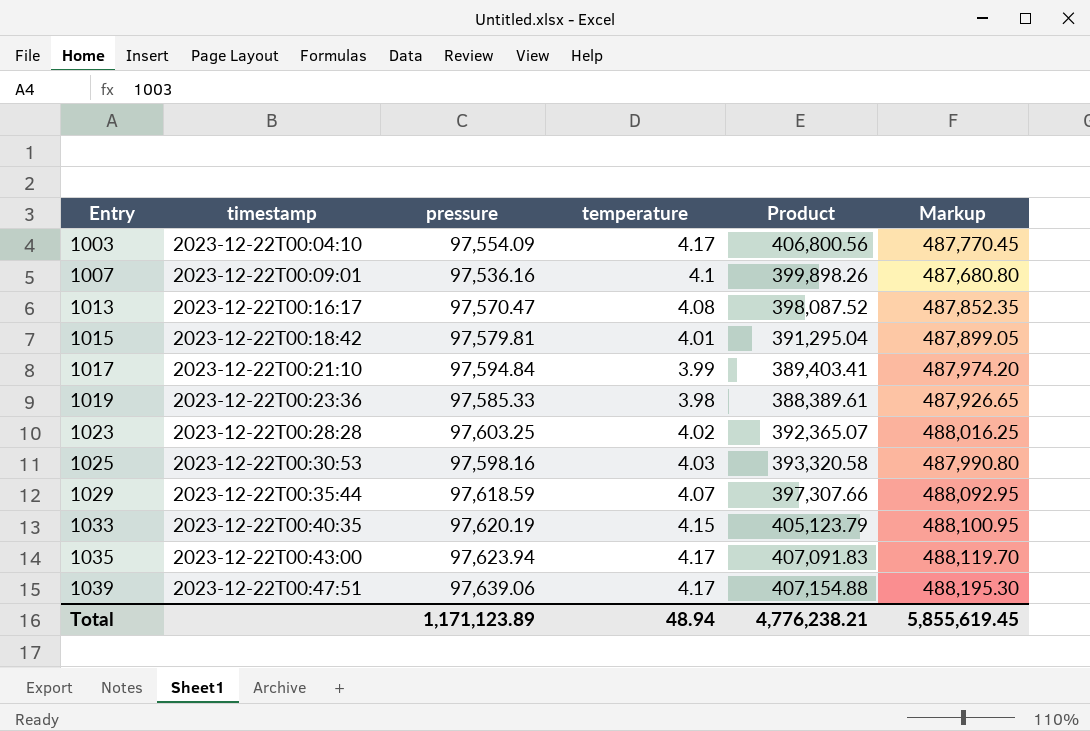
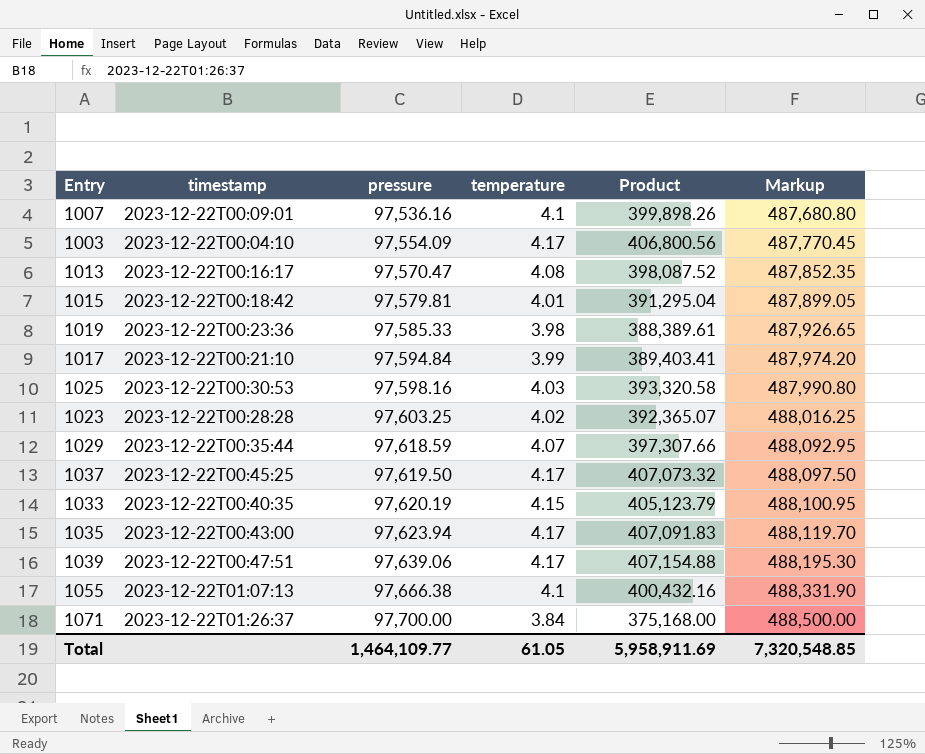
row order: Entry ascending -> pressure ascending
row 1037: none -> 2023-12-22T00:45:25 | 97,619.50 | 4.17 | 407,073.32 | 488,097.50
row 1055: none -> 2023-12-22T01:07:13 | 97,666.38 | 4.1 | 400,432.16 | 488,331.90
row 1071: none -> 2023-12-22T01:26:37 | 97,700.00 | 3.84 | 375,168.00 | 488,500.00
Total | pressure: 1,171,123.89 -> 1,464,109.77
Total | temperature: 48.94 -> 61.05
Total | Product: 4,776,238.21 -> 5,958,911.69
Total | Markup: 5,855,619.45 -> 7,320,548.85

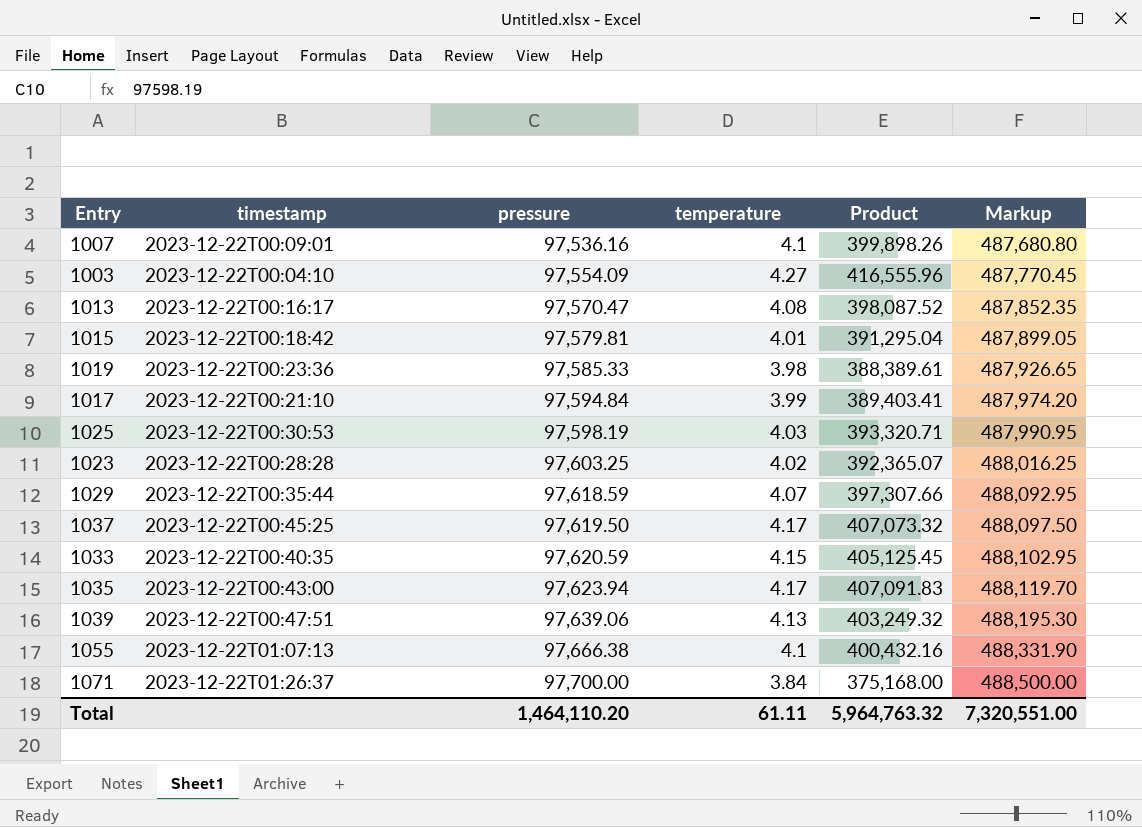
1003 | temperature: 4.17 -> 4.27
1003 | Product: 406,800.56 -> 416,555.96
1025 | pressure: 97,598.16 -> 97,598.19
1025 | Product: 393,320.58 -> 393,320.71
1025 | Markup: 487,990.80 -> 487,990.95
1033 | pressure: 97,620.19 -> 97,620.59
1033 | Product: 405,123.79 -> 405,125.45
1033 | Markup: 488,100.95 -> 488,102.95
1039 | temperature: 4.17 -> 4.13
1039 | Product: 407,154.88 -> 403,249.32
Total | pressure: 1,464,109.77 -> 1,464,110.20
Total | temperature: 61.05 -> 61.11
Total | Product: 5,958,911.69 -> 5,964,763.32
Total | Markup: 7,320,548.85 -> 7,320,551.00

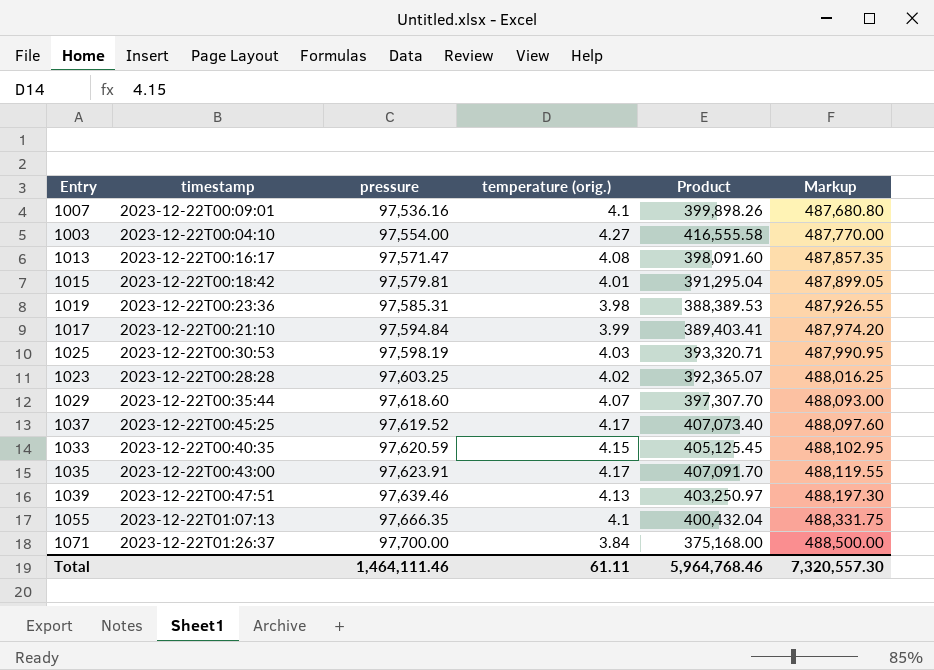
column name: temperature -> temperature (orig.)
1003 | pressure: 97,554.09 -> 97,554.00
1003 | Product: 416,555.96 -> 416,555.58
1003 | Markup: 487,770.45 -> 487,770.00
1013 | pressure: 97,570.47 -> 97,571.47
1013 | Product: 398,087.52 -> 398,091.60
1013 | Markup: 487,852.35 -> 487,857.35
1019 | pressure: 97,585.33 -> 97,585.31
1019 | Product: 388,389.61 -> 388,389.53
1019 | Markup: 487,926.65 -> 487,926.55
1029 | pressure: 97,618.59 -> 97,618.60
1029 | Product: 397,307.66 -> 397,307.70
1029 | Markup: 488,092.95 -> 488,093.00
1037 | pressure: 97,619.50 -> 97,619.52
1037 | Product: 407,073.32 -> 407,073.40
1037 | Markup: 488,097.50 -> 488,097.60
1035 | pressure: 97,623.94 -> 97,623.91
1035 | Product: 407,091.83 -> 407,091.70
1035 | Markup: 488,119.70 -> 488,119.55
1039 | pressure: 97,639.06 -> 97,639.46
1039 | Product: 403,249.32 -> 403,250.97
1039 | Markup: 488,195.30 -> 488,197.30
1055 | pressure: 97,666.38 -> 97,666.35
1055 | Product: 400,432.16 -> 400,432.04
1055 | Markup: 488,331.90 -> 488,331.75
Total | pressure: 1,464,110.20 -> 1,464,111.46
Total | Product: 5,964,763.32 -> 5,964,768.46
Total | Markup: 7,320,551.00 -> 7,320,557.30

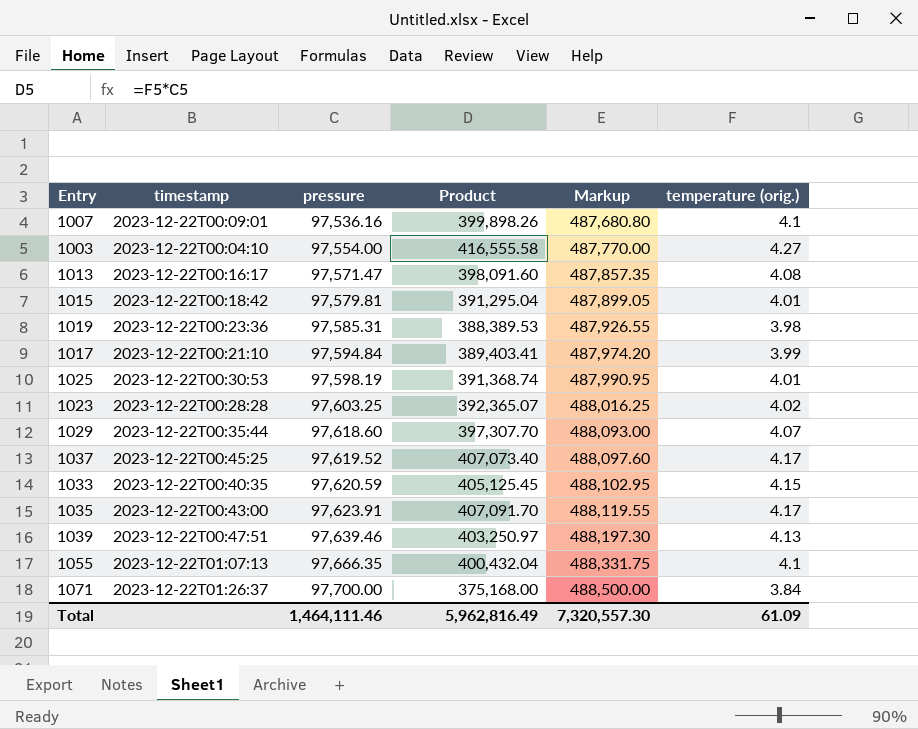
column temperature (orig.) | position: 4 -> 6
1025 | Product: 393,320.71 -> 391,368.74
1025 | temperature (orig.): 4.03 -> 4.01
Total | Product: 5,964,768.46 -> 5,962,816.49
Total | temperature (orig.): 61.11 -> 61.09

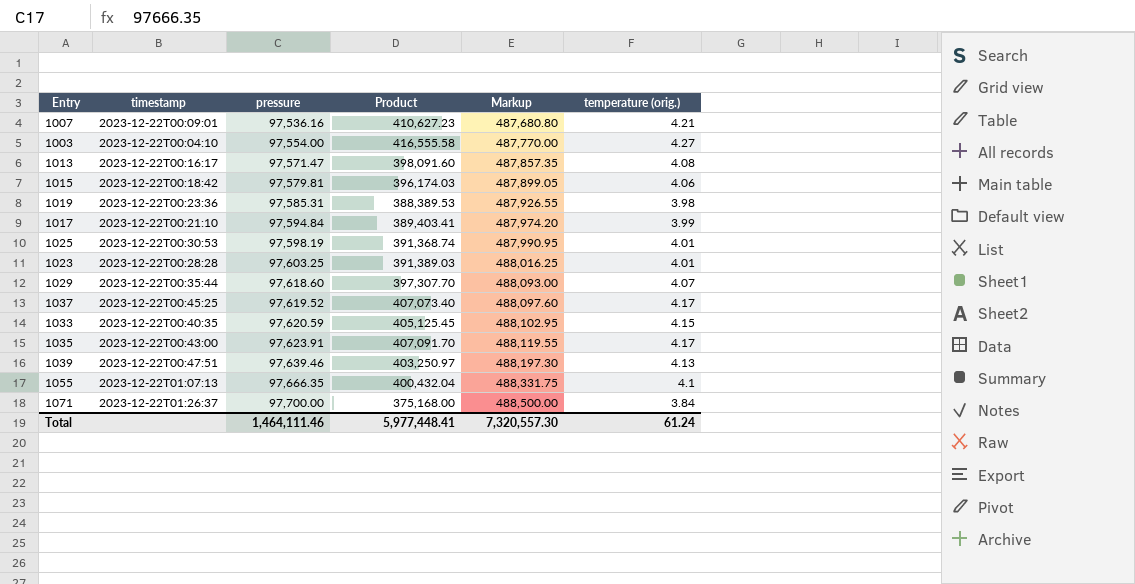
1007 | Product: 399,898.26 -> 410,627.23
1007 | temperature (orig.): 4.1 -> 4.21
1015 | Product: 391,295.04 -> 396,174.03
1015 | temperature (orig.): 4.01 -> 4.06
1023 | Product: 392,365.07 -> 391,389.03
1023 | temperature (orig.): 4.02 -> 4.01
Total | Product: 5,962,816.49 -> 5,977,448.41
Total | temperature (orig.): 61.09 -> 61.24

